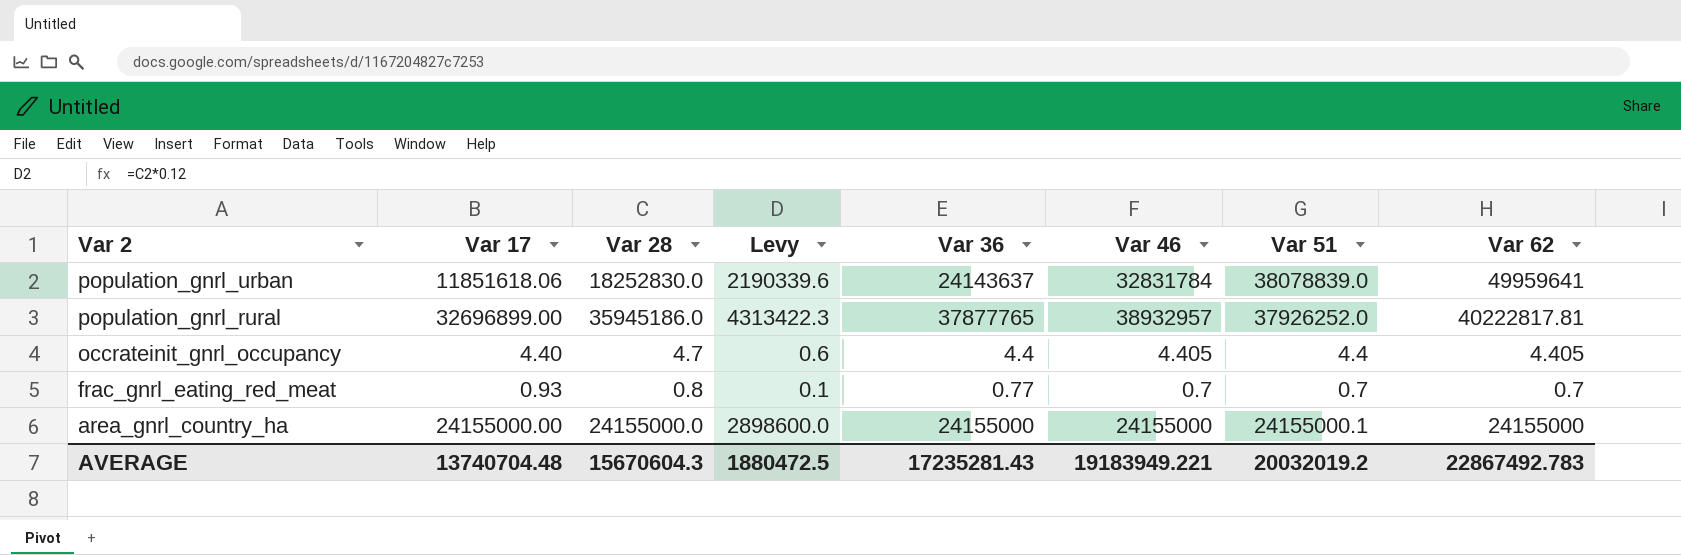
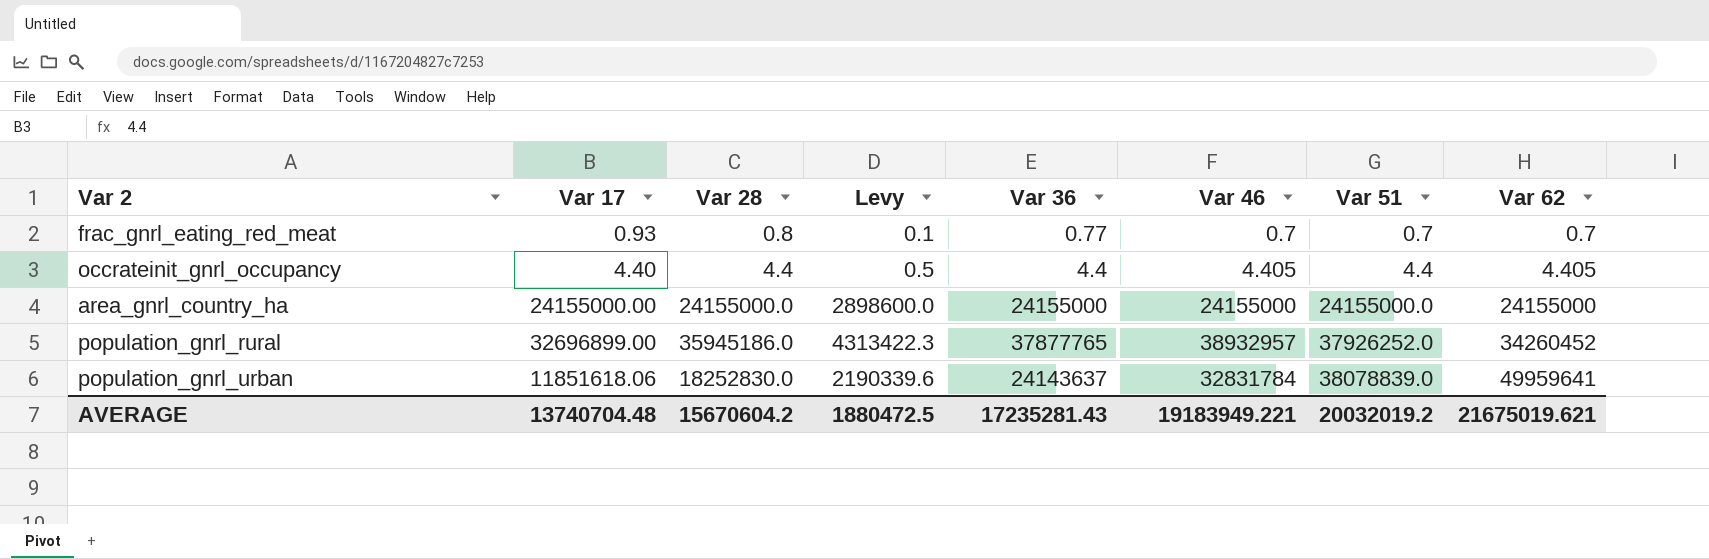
row order: Var 2 descending -> Var 51 ascending
occrateinit_gnrl_occupancy | Var 28: 4.7 -> 4.4
occrateinit_gnrl_occupancy | Levy: 0.6 -> 0.5
area_gnrl_country_ha | Var 51: 24155000.1 -> 24155000.0
population_gnrl_rural | Var 62: 40222817.81 -> 34260452
AVERAGE | Var 28: 15670604.3 -> 15670604.2
AVERAGE | Var 62: 22867492.783 -> 21675019.621

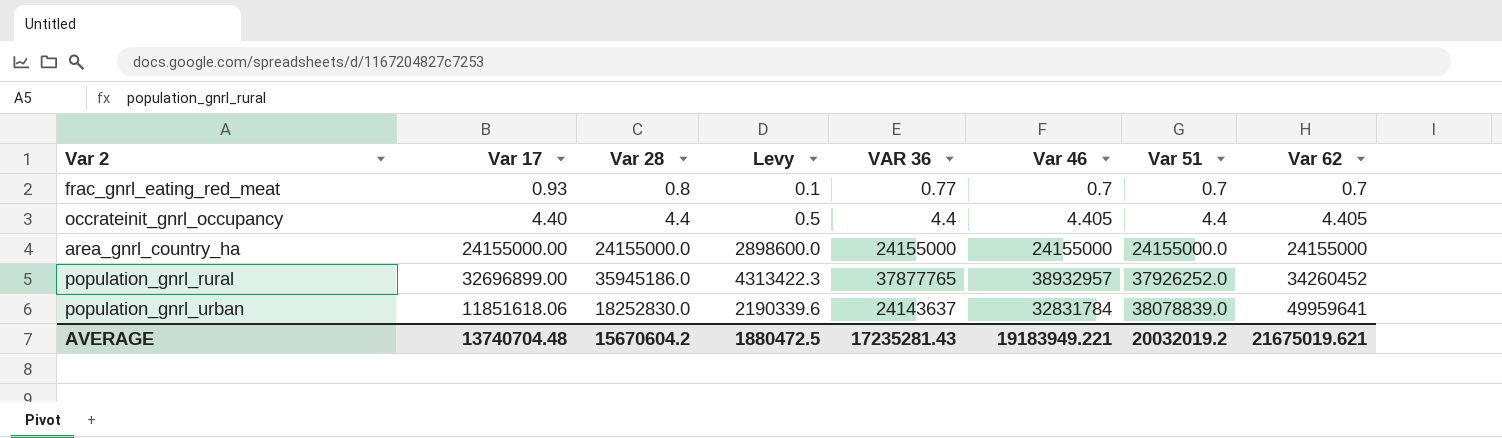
column name: Var 36 -> VAR 36

